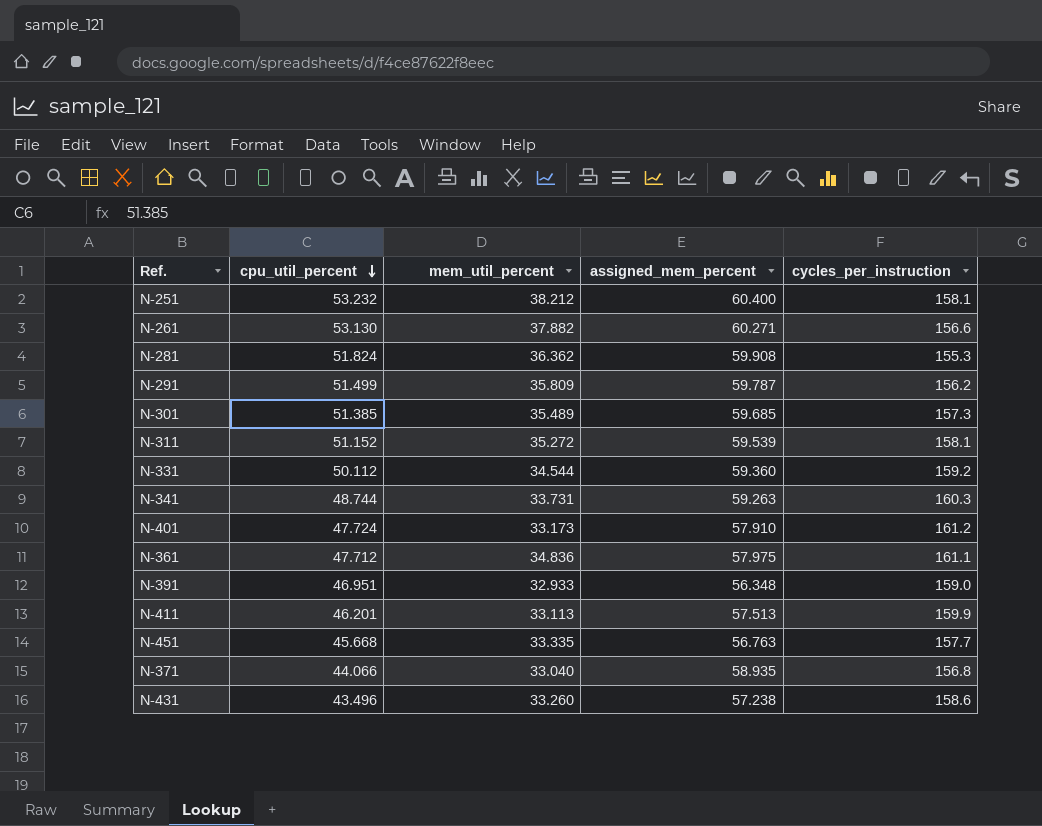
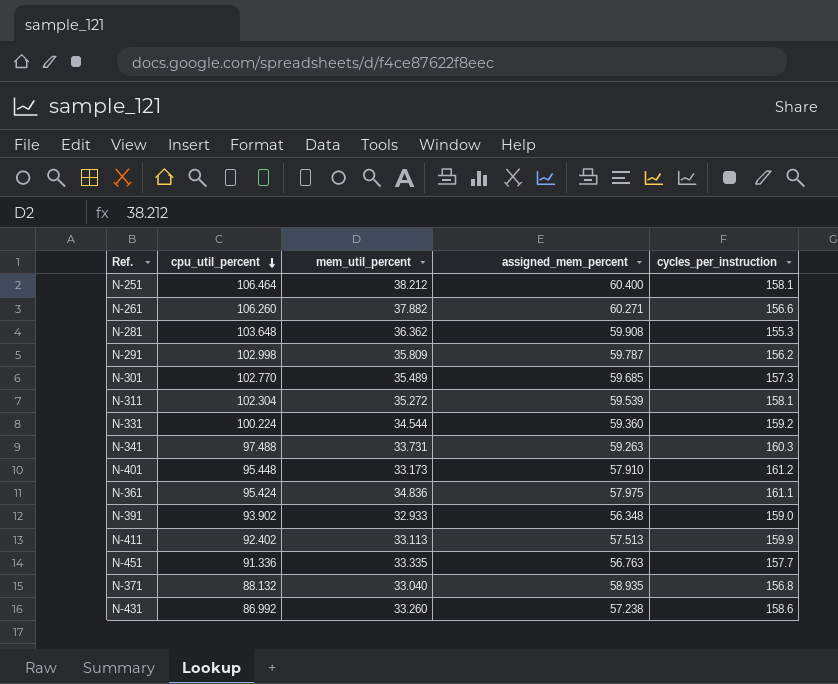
N-251 | cpu_util_percent: 53.232 -> 106.464
N-261 | cpu_util_percent: 53.130 -> 106.260
N-281 | cpu_util_percent: 51.824 -> 103.648
N-291 | cpu_util_percent: 51.499 -> 102.998
N-301 | cpu_util_percent: 51.385 -> 102.770
N-311 | cpu_util_percent: 51.152 -> 102.304
N-331 | cpu_util_percent: 50.112 -> 100.224
N-341 | cpu_util_percent: 48.744 -> 97.488
N-401 | cpu_util_percent: 47.724 -> 95.448
N-361 | cpu_util_percent: 47.712 -> 95.424
N-391 | cpu_util_percent: 46.951 -> 93.902
N-411 | cpu_util_percent: 46.201 -> 92.402
N-451 | cpu_util_percent: 45.668 -> 91.336
N-371 | cpu_util_percent: 44.066 -> 88.132
N-431 | cpu_util_percent: 43.496 -> 86.992

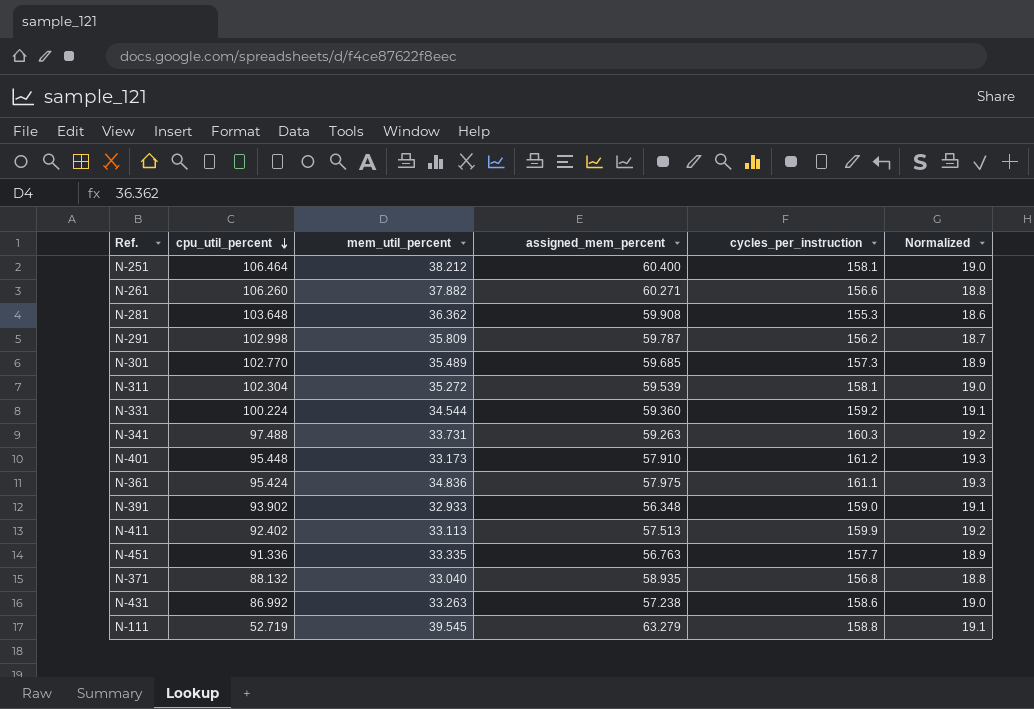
column Normalized | formula: none -> [cycles_per_instruction] * 0.12
N-431 | mem_util_percent: 33.260 -> 33.263
row N-111: none -> 52.719 | 39.545 | 63.279 | 158.8 | 19.1

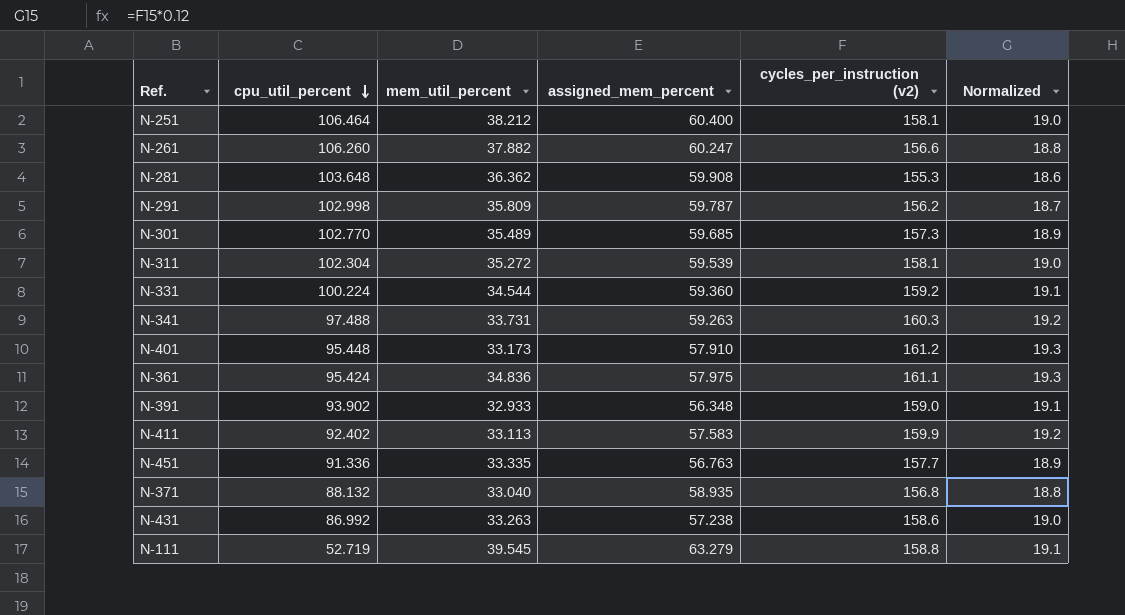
column name: cycles_per_instruction -> cycles_per_instruction (v2)
N-261 | assigned_mem_percent: 60.271 -> 60.247
N-411 | assigned_mem_percent: 57.513 -> 57.583

